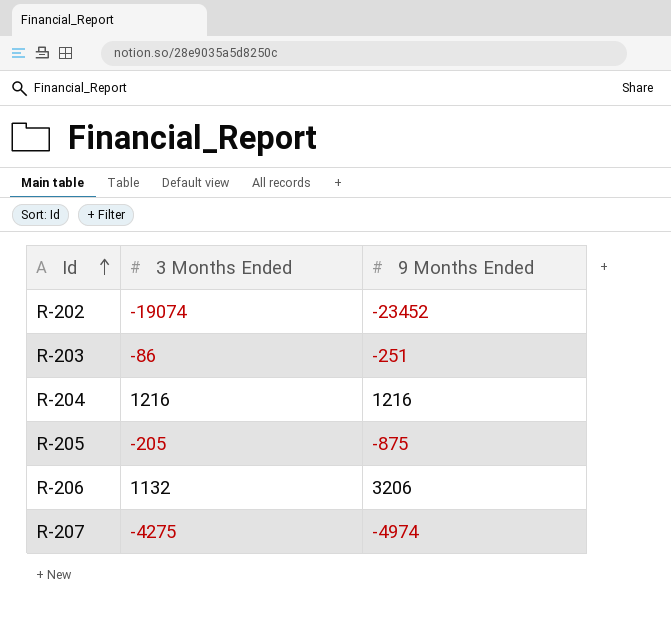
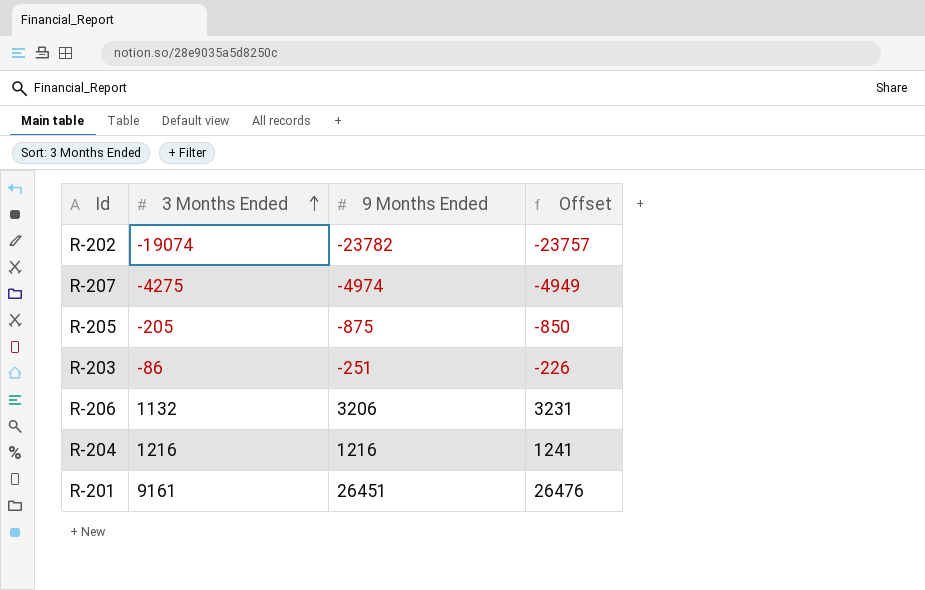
row order: Id ascending -> 3 Months Ended ascending
column Offset | formula: none -> [9 Months Ended] + 25
R-202 | 9 Months Ended: -23452 -> -23782
row R-201: none -> 9161 | 26451 | 26476

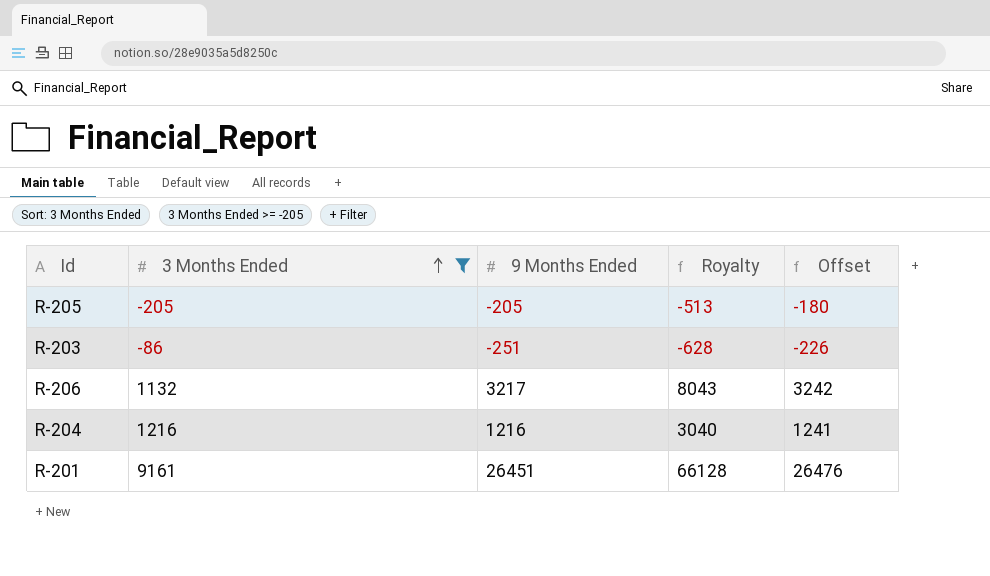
filter: none -> 3 Months Ended >= -205
column Royalty | formula: none -> [9 Months Ended] * 2.5
R-205 | 9 Months Ended: -875 -> -205
R-205 | Offset: -850 -> -180
R-206 | 9 Months Ended: 3206 -> 3217
R-206 | Offset: 3231 -> 3242

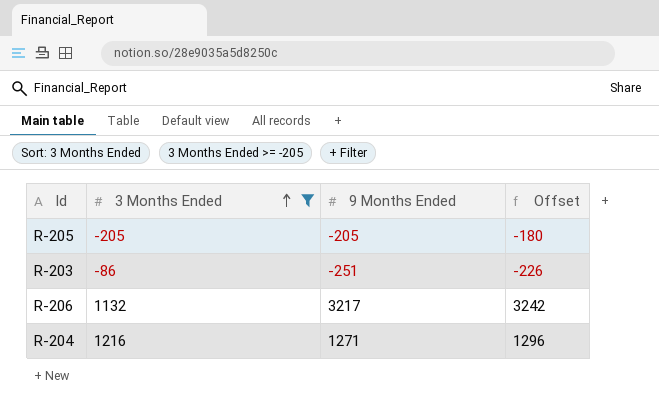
column Royalty | formula: [9 Months Ended] * 2.5 -> none
row R-201: 9161 | 26451 | 66128 | 26476 -> none
R-204 | 9 Months Ended: 1216 -> 1271
R-204 | Offset: 1241 -> 1296

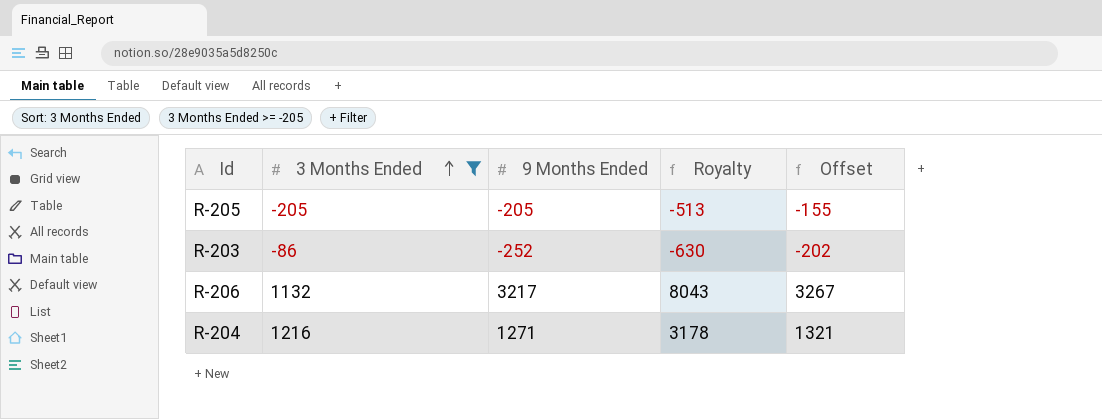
column Royalty | formula: none -> [9 Months Ended] * 2.5
column Offset | formula: [9 Months Ended] + 25 -> [9 Months Ended] + 50
R-203 | 9 Months Ended: -251 -> -252

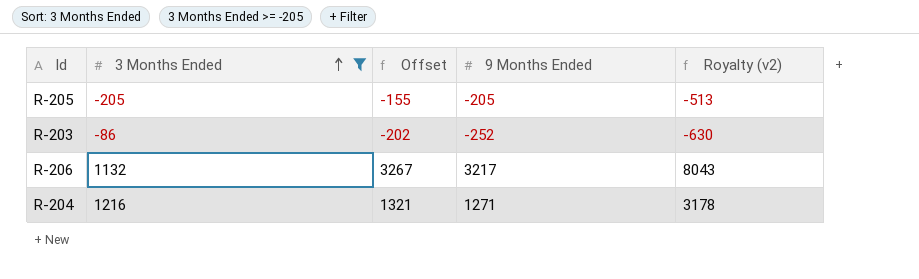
column Offset | position: 5 -> 3
column name: Royalty -> Royalty (v2)

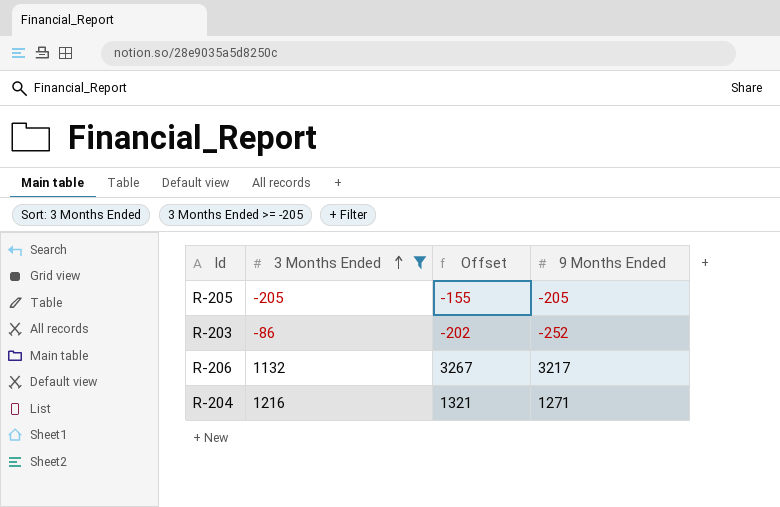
column Royalty (v2) | formula: [9 Months Ended] * 2.5 -> none

